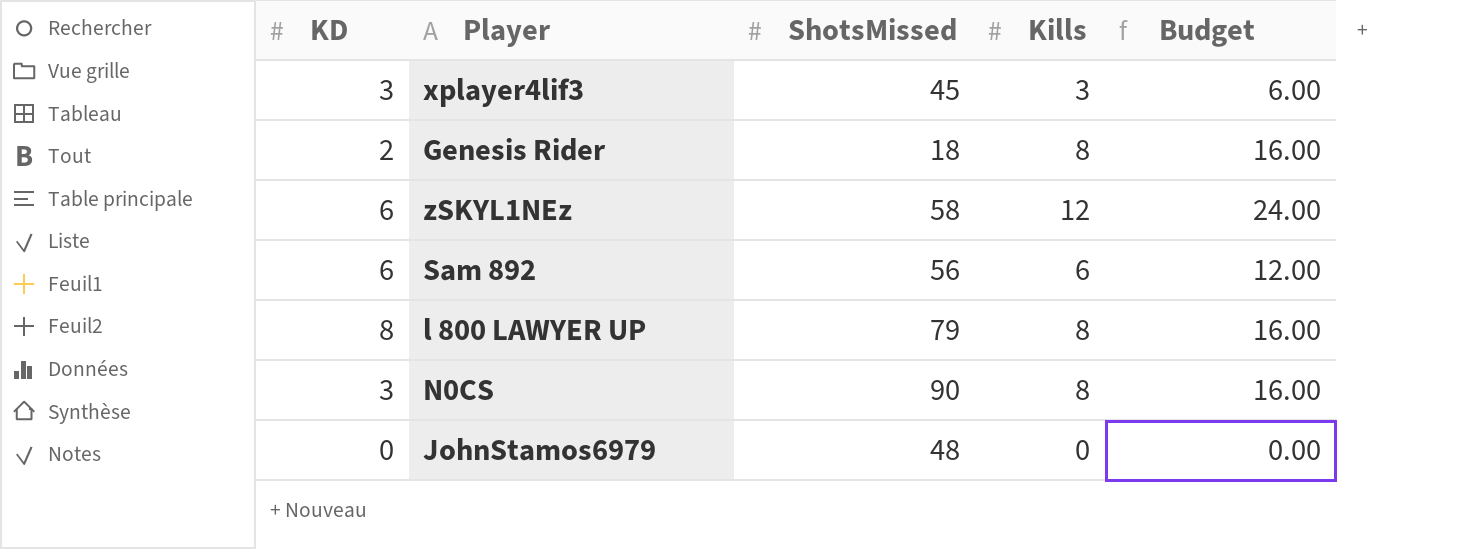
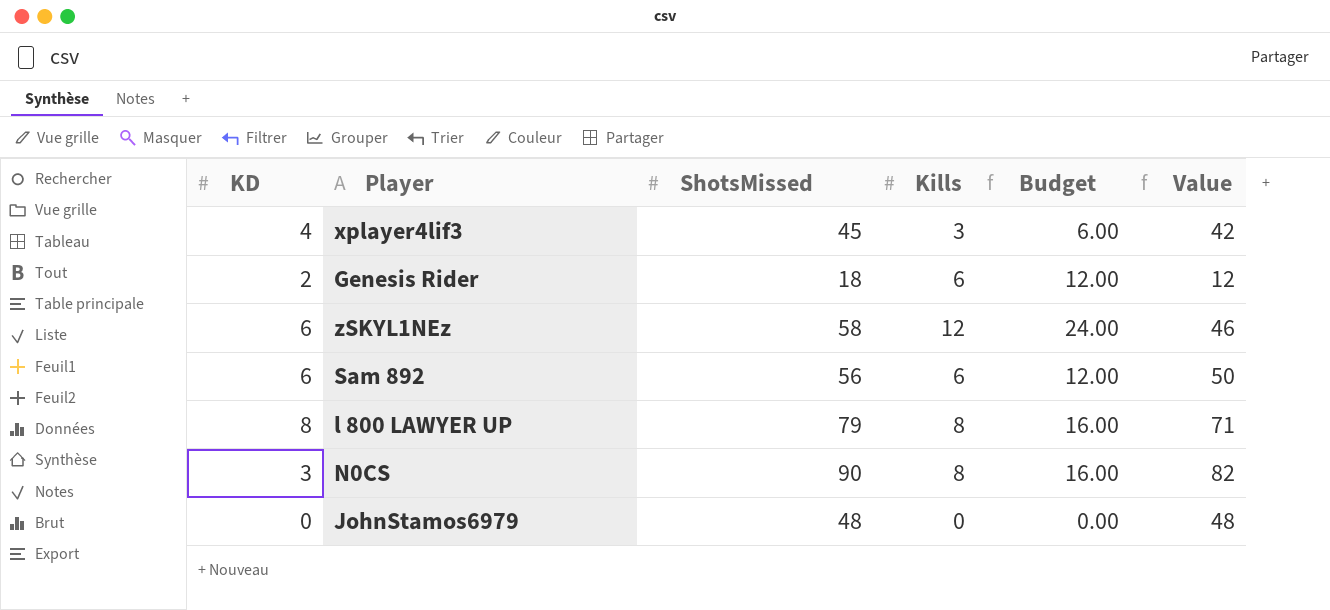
column Value | formula: none -> [ShotsMissed] - [Kills]
xplayer4lif3 | KD: 3 -> 4
Genesis Rider | Kills: 8 -> 6
Genesis Rider | Budget: 16.00 -> 12.00

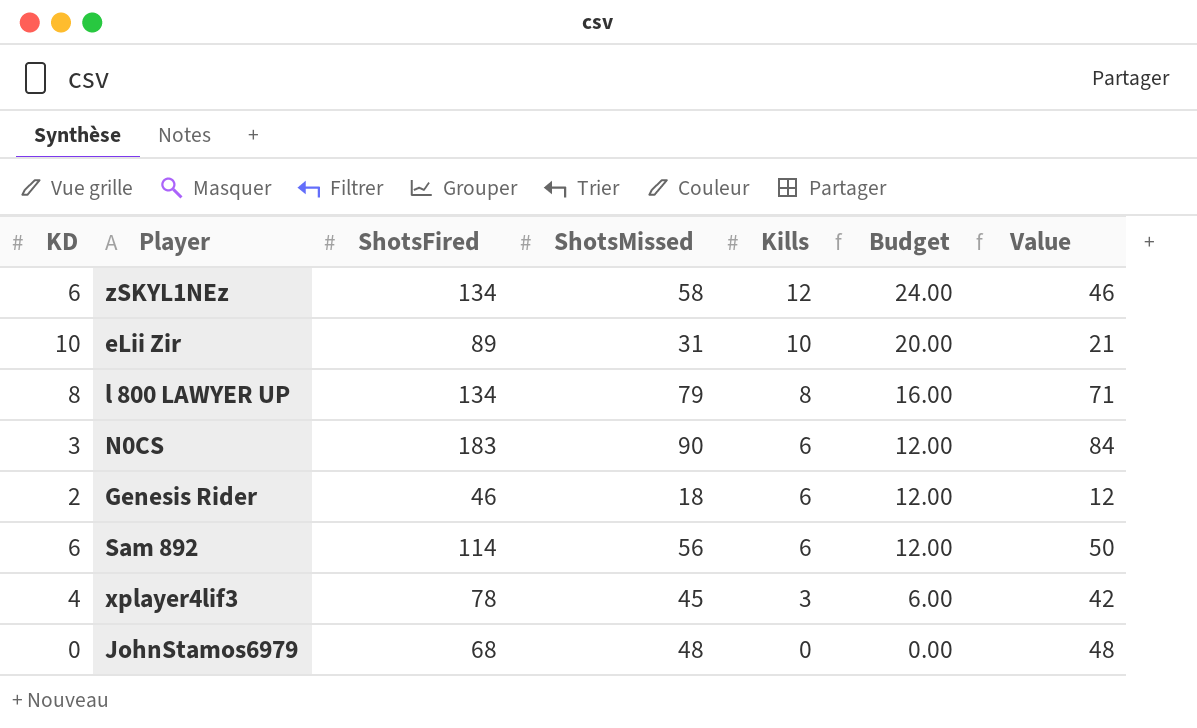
row order: none -> Kills descending
column ShotsFired | position: none -> 3
row eLii Zir: none -> 10 | 89 | 31 | 10 | 20.00 | 21
N0CS | Kills: 8 -> 6
N0CS | Budget: 16.00 -> 12.00
N0CS | Value: 82 -> 84

